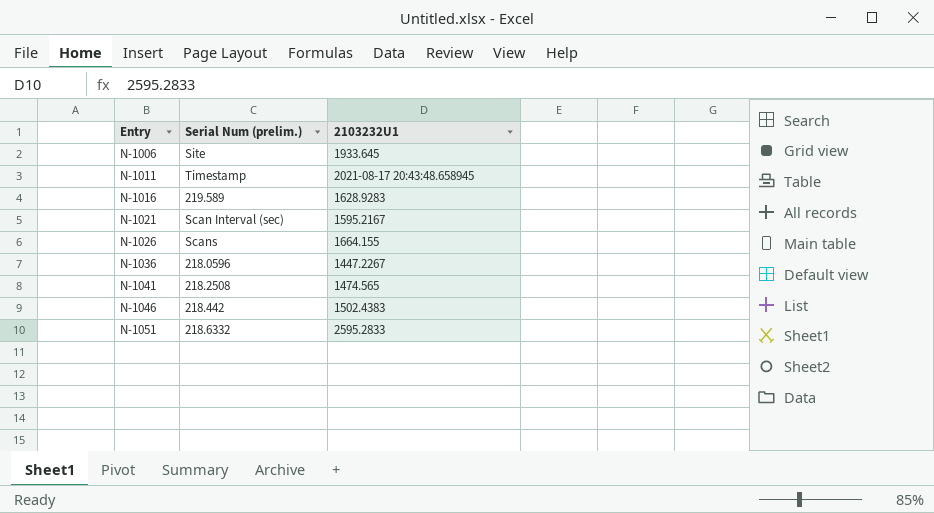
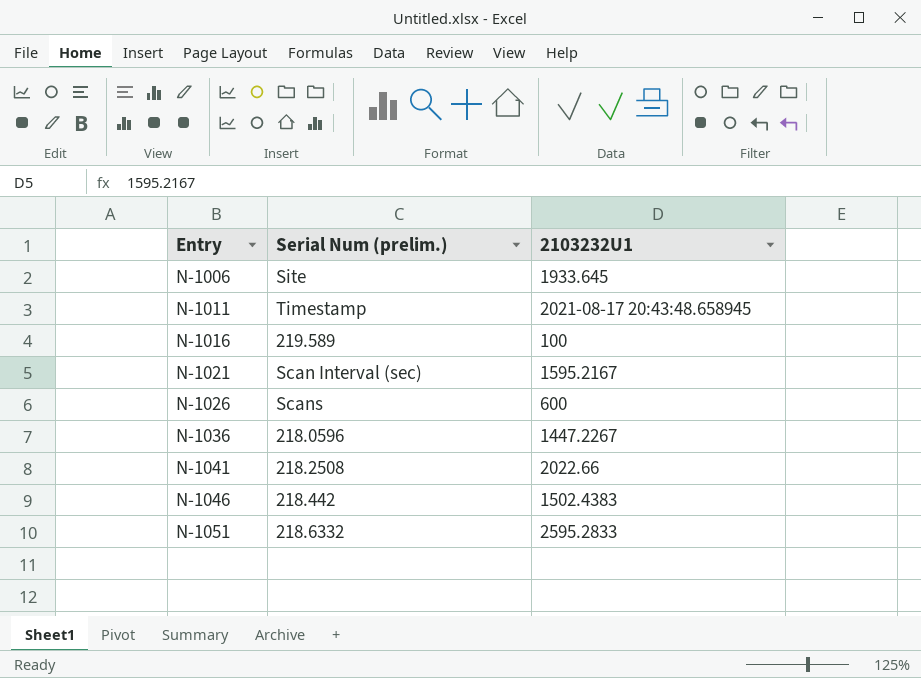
N-1016 | 2103232U1: 1628.9283 -> 100
N-1026 | 2103232U1: 1664.155 -> 600
N-1041 | 2103232U1: 1474.565 -> 2022.66

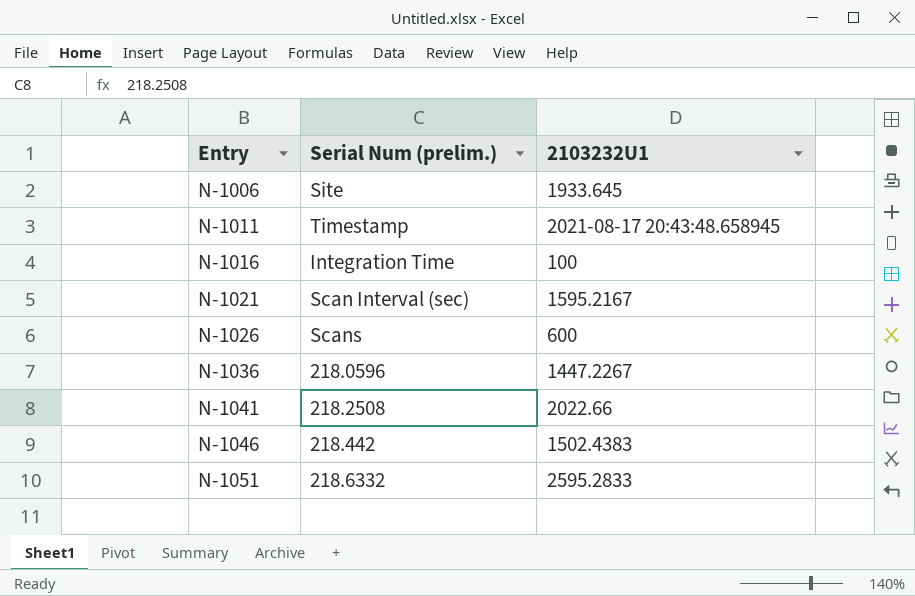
N-1016 | Serial Num (prelim.): 219.589 -> Integration Time

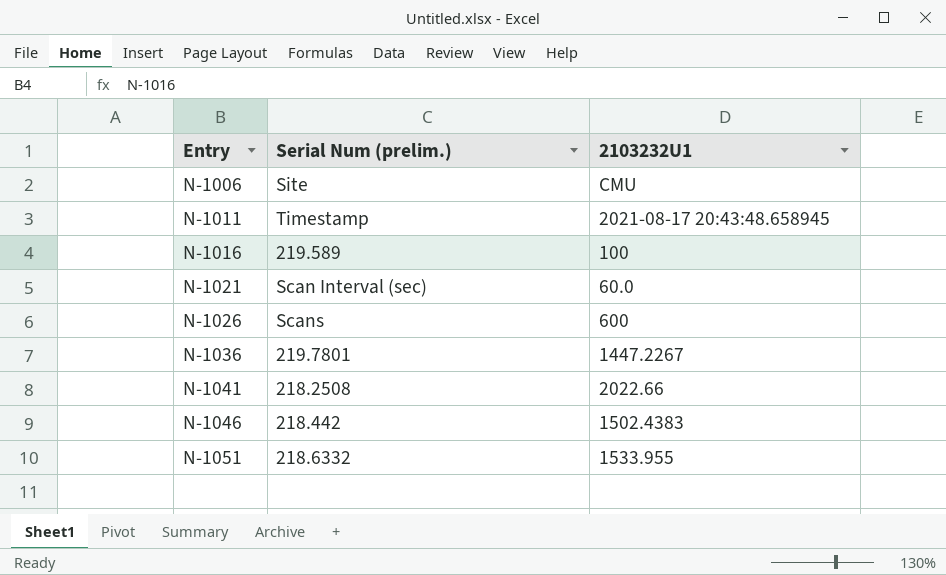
N-1006 | 2103232U1: 1933.645 -> CMU
N-1016 | Serial Num (prelim.): Integration Time -> 219.589
N-1021 | 2103232U1: 1595.2167 -> 60.0
N-1036 | Serial Num (prelim.): 218.0596 -> 219.7801
N-1051 | 2103232U1: 2595.2833 -> 1533.955

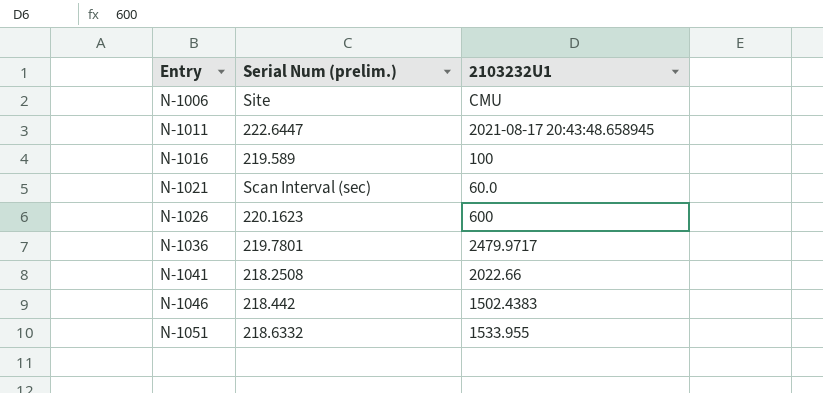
N-1011 | Serial Num (prelim.): Timestamp -> 222.6447
N-1026 | Serial Num (prelim.): Scans -> 220.1623
N-1036 | 2103232U1: 1447.2267 -> 2479.9717

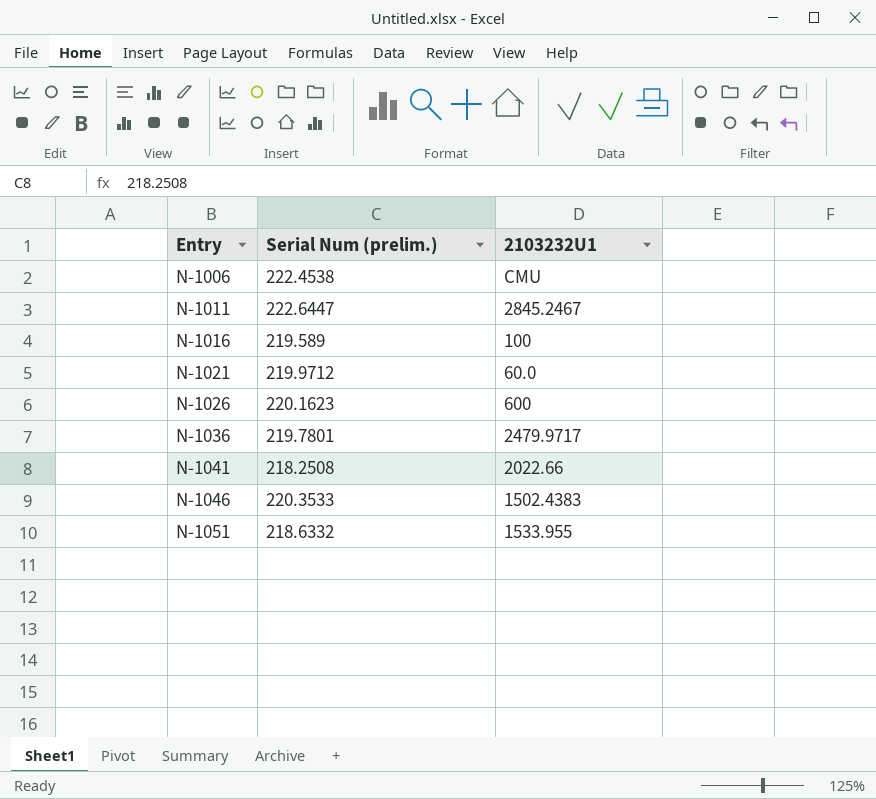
N-1006 | Serial Num (prelim.): Site -> 222.4538
N-1011 | 2103232U1: 2021-08-17 20:43:48.658945 -> 2845.2467
N-1021 | Serial Num (prelim.): Scan Interval (sec) -> 219.9712
N-1046 | Serial Num (prelim.): 218.442 -> 220.3533

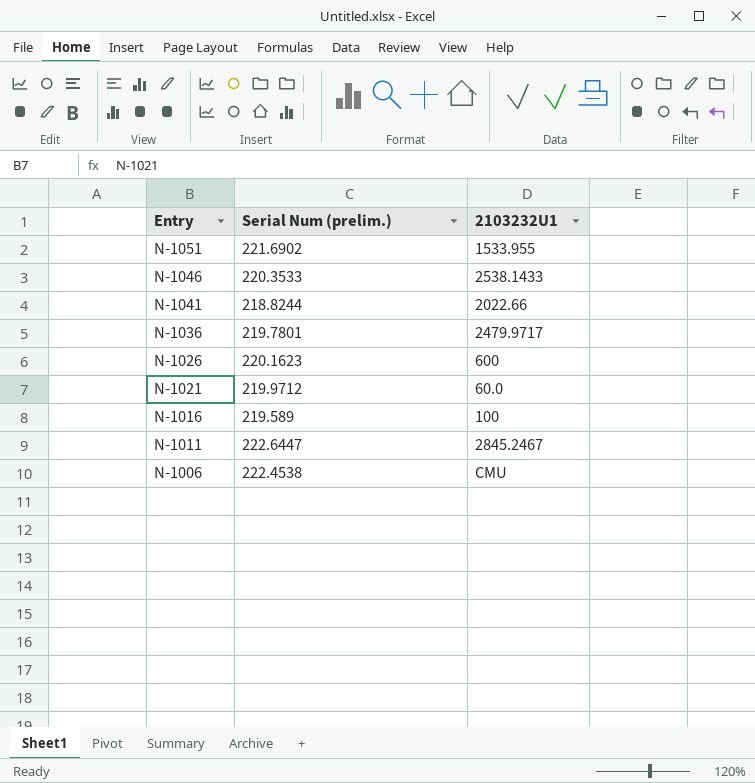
row order: Entry ascending -> Entry descending
N-1051 | Serial Num (prelim.): 218.6332 -> 221.6902
N-1046 | 2103232U1: 1502.4383 -> 2538.1433
N-1041 | Serial Num (prelim.): 218.2508 -> 218.8244

